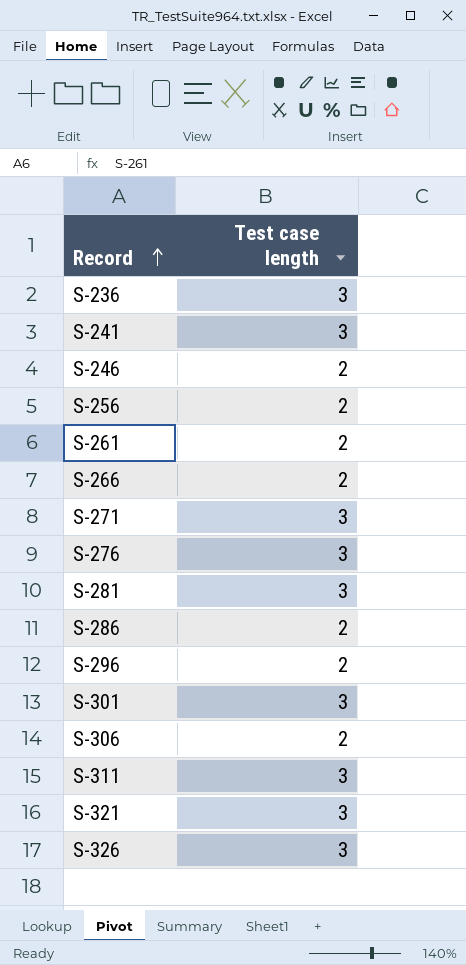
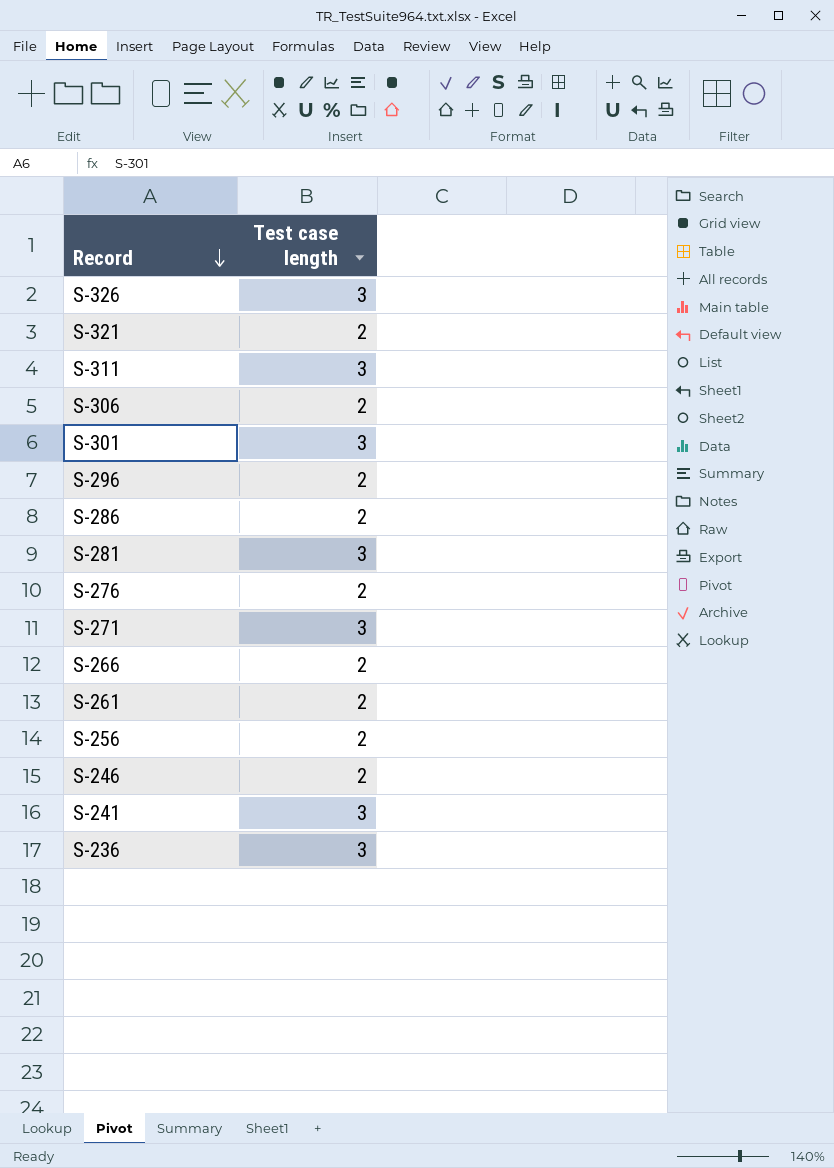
row order: Record ascending -> Record descending
S-321 | Test case length: 3 -> 2
S-276 | Test case length: 3 -> 2

